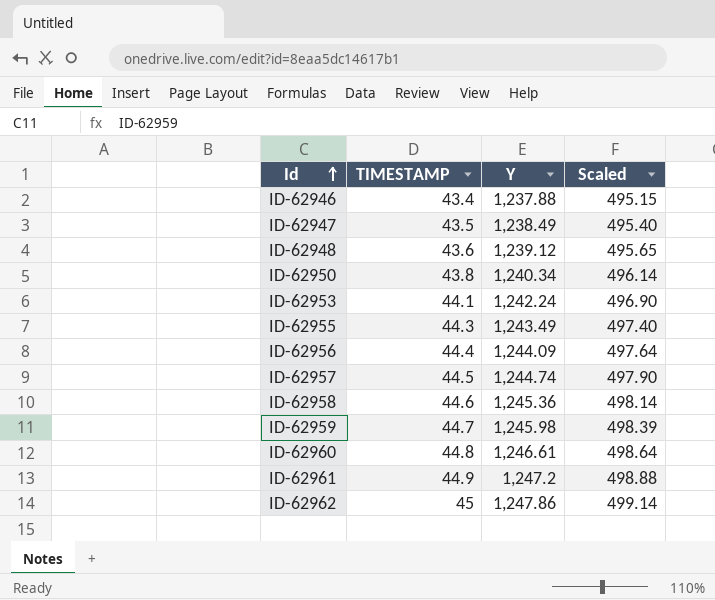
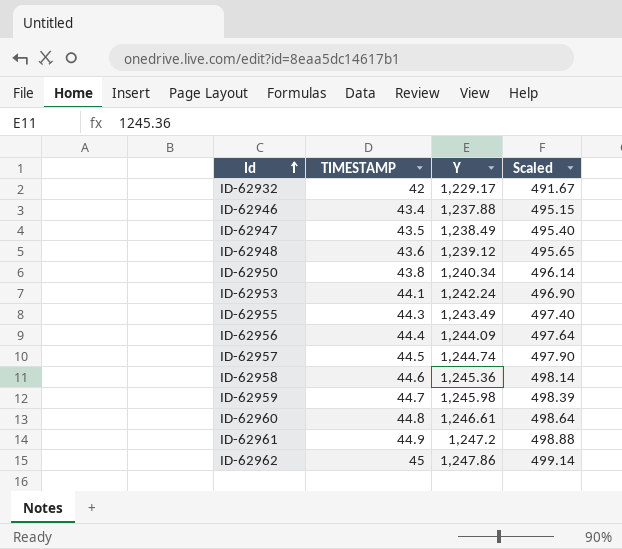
row ID-62932: none -> 42 | 1,229.17 | 491.67

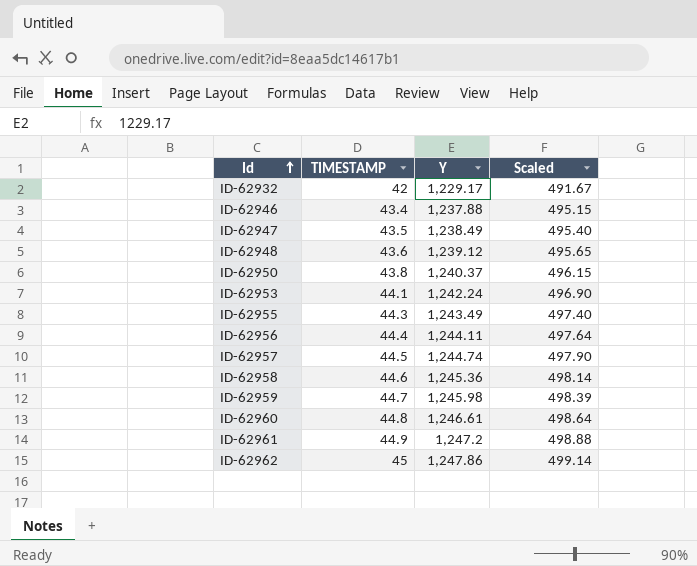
ID-62950 | Y: 1,240.34 -> 1,240.37
ID-62950 | Scaled: 496.14 -> 496.15
ID-62956 | Y: 1,244.09 -> 1,244.11

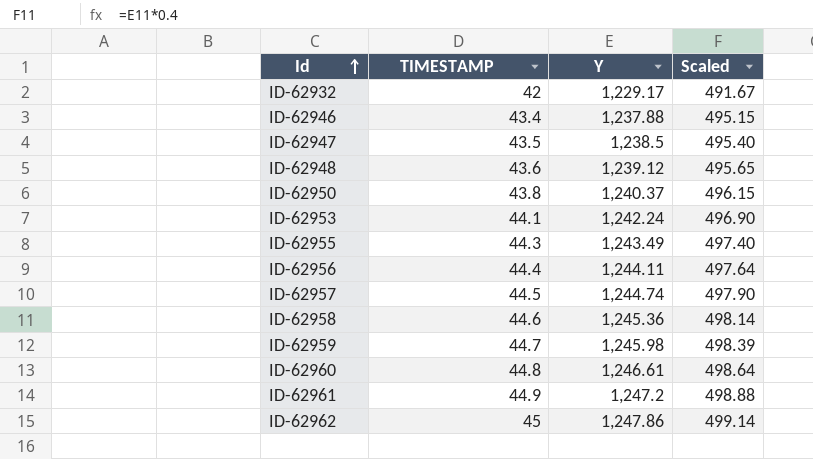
ID-62947 | Y: 1,238.49 -> 1,238.5

